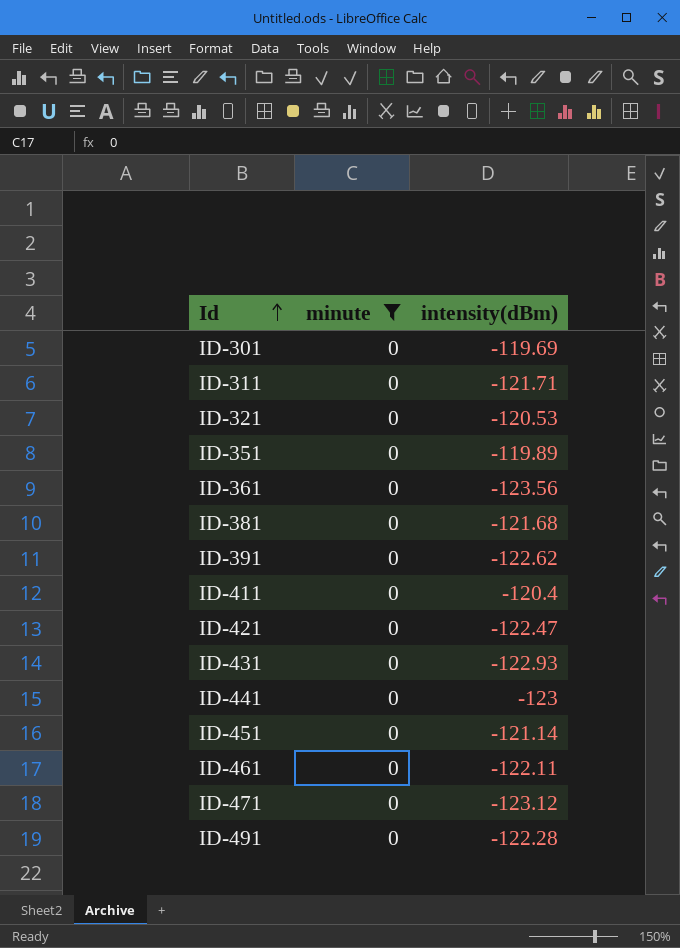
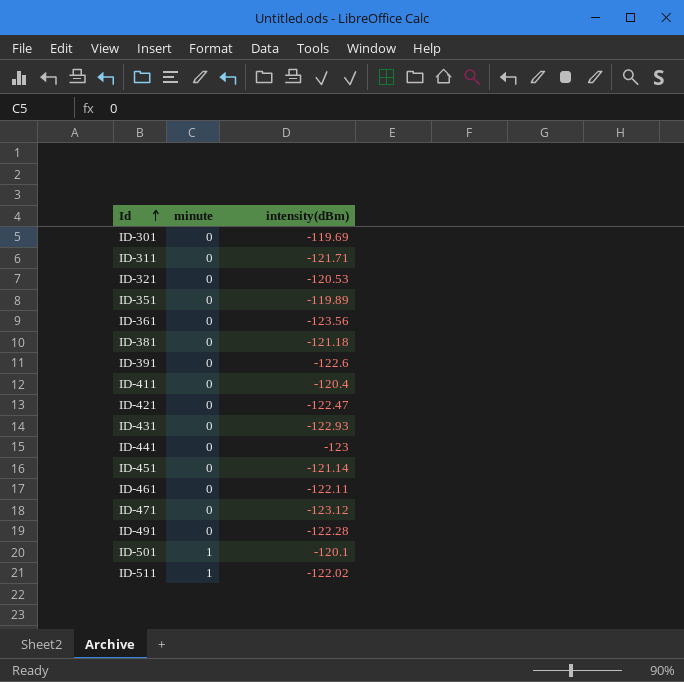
filter: minute = 0 -> none
ID-381 | intensity(dBm): -121.68 -> -121.18
ID-391 | intensity(dBm): -122.62 -> -122.6

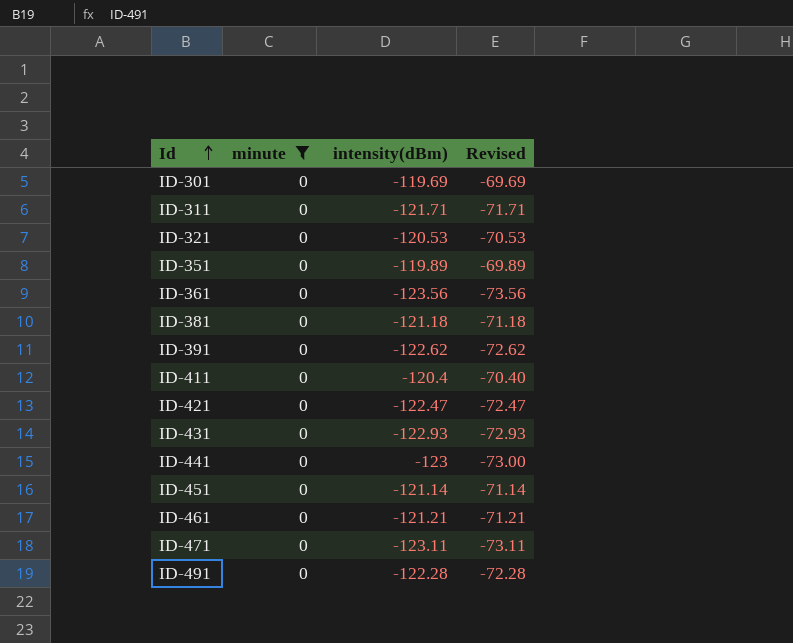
filter: none -> minute = 0
column Revised | formula: none -> [intensity(dBm)] + 50
ID-391 | intensity(dBm): -122.6 -> -122.62
ID-461 | intensity(dBm): -122.11 -> -121.21
ID-471 | intensity(dBm): -123.12 -> -123.11

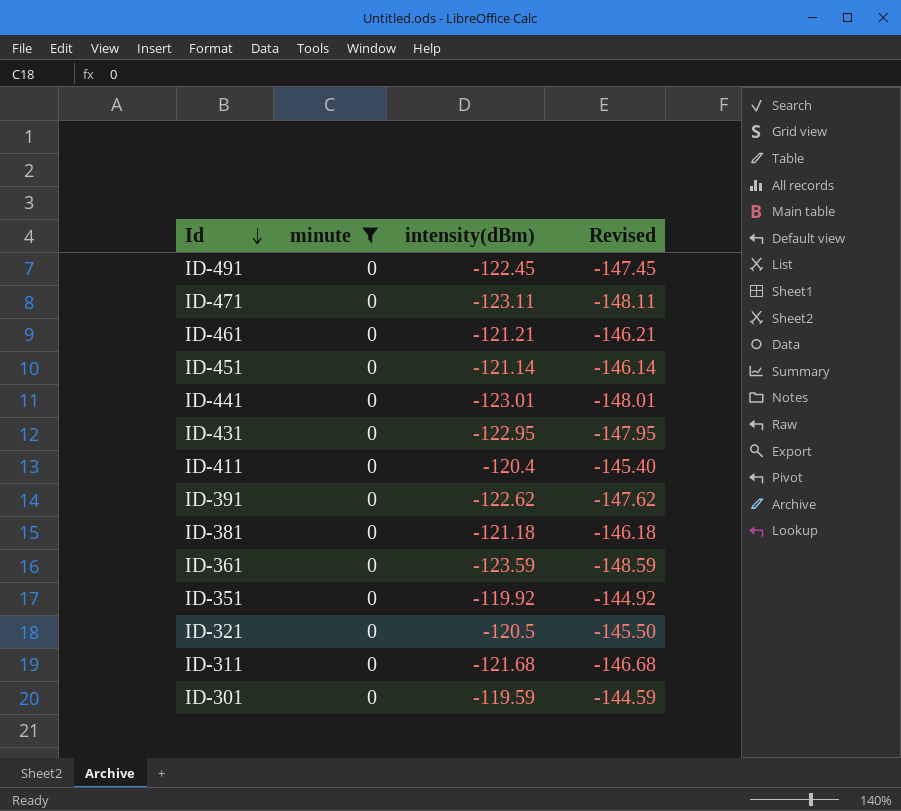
row order: Id ascending -> Id descending
column Revised | formula: [intensity(dBm)] + 50 -> [intensity(dBm)] - 25
row ID-421: 0 | -122.47 | -72.47 -> none
ID-491 | intensity(dBm): -122.28 -> -122.45
ID-441 | intensity(dBm): -123 -> -123.01
ID-431 | intensity(dBm): -122.93 -> -122.95
ID-361 | intensity(dBm): -123.56 -> -123.59
ID-351 | intensity(dBm): -119.89 -> -119.92
ID-321 | intensity(dBm): -120.53 -> -120.5
ID-311 | intensity(dBm): -121.71 -> -121.68
ID-301 | intensity(dBm): -119.69 -> -119.59

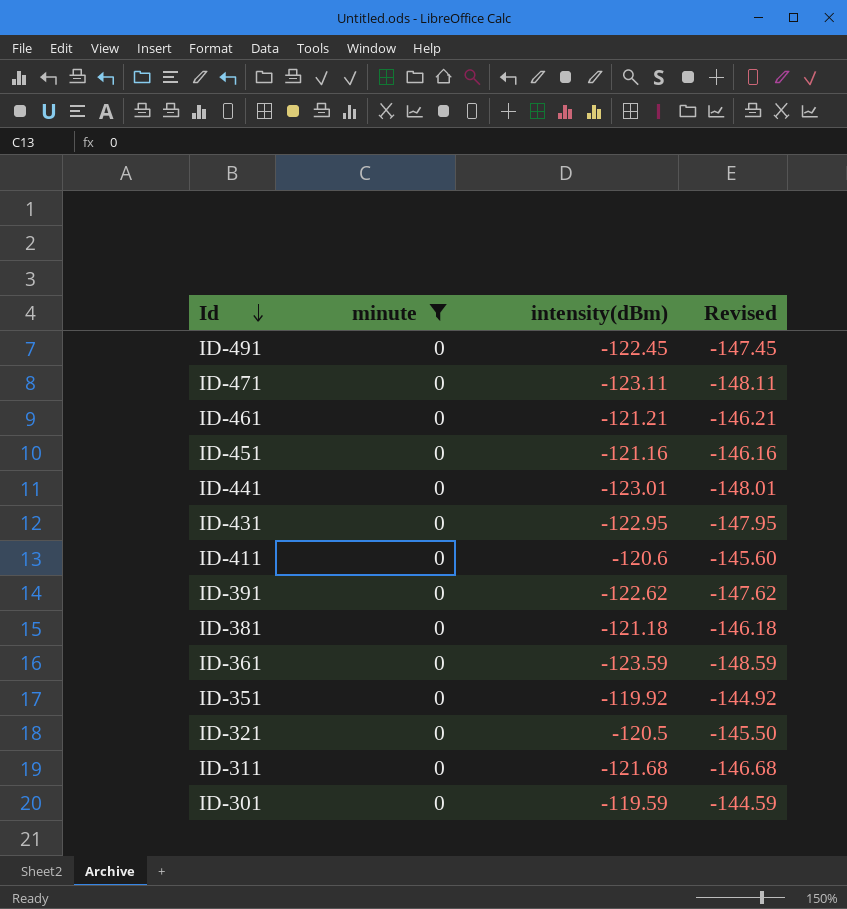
ID-451 | intensity(dBm): -121.14 -> -121.16
ID-451 | Revised: -146.14 -> -146.16
ID-411 | intensity(dBm): -120.4 -> -120.6
ID-411 | Revised: -145.40 -> -145.60

